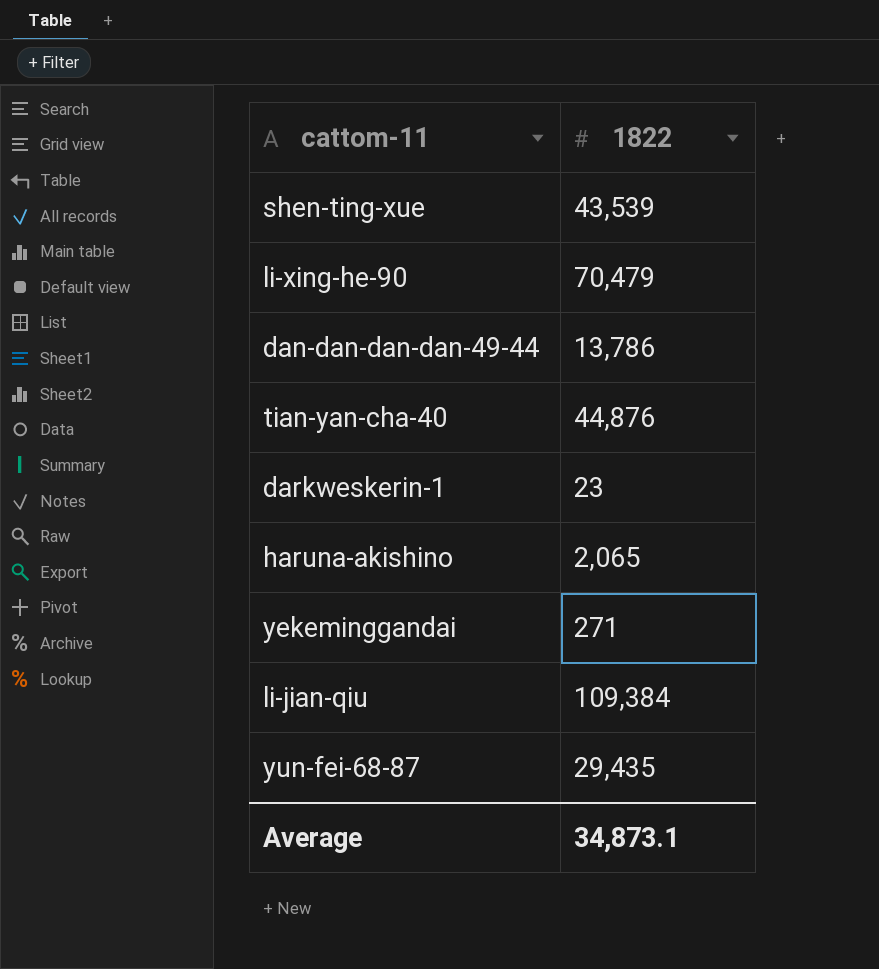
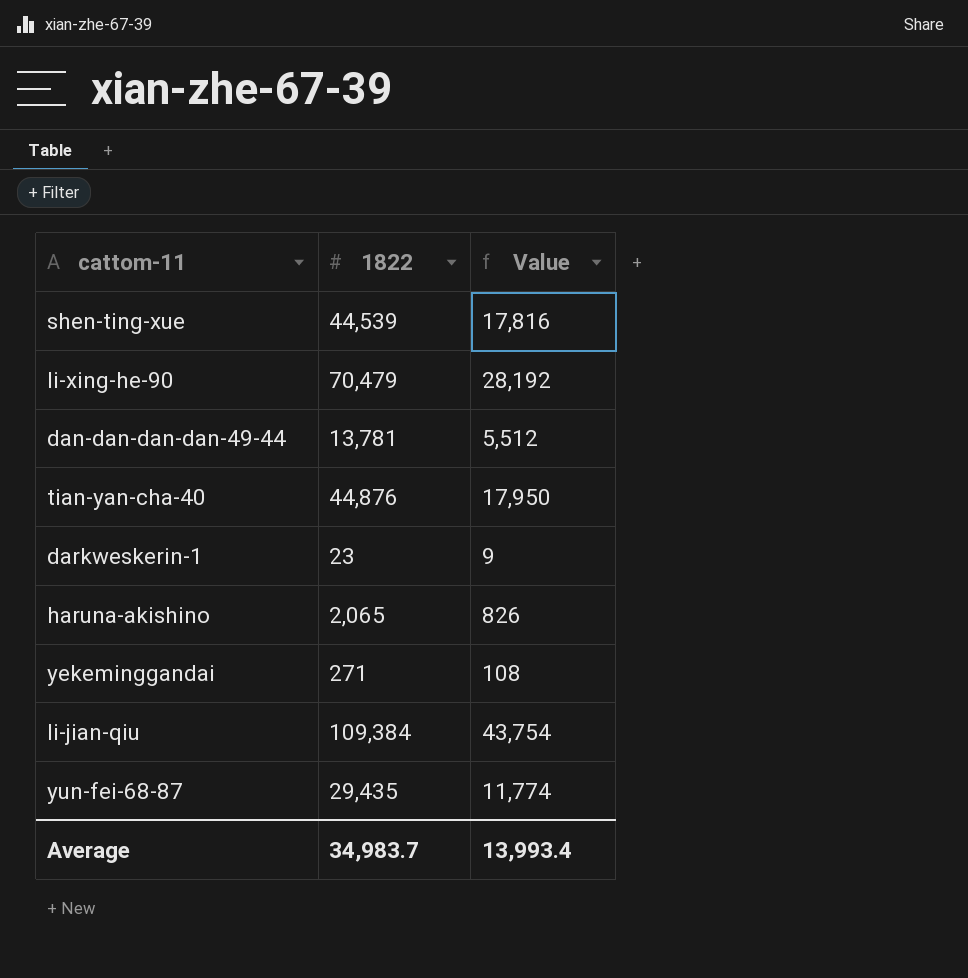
column Value | formula: none -> [1822] * 0.4
shen-ting-xue | 1822: 43,539 -> 44,539
dan-dan-dan-dan-49-44 | 1822: 13,786 -> 13,781
Average | 1822: 34,873.1 -> 34,983.7

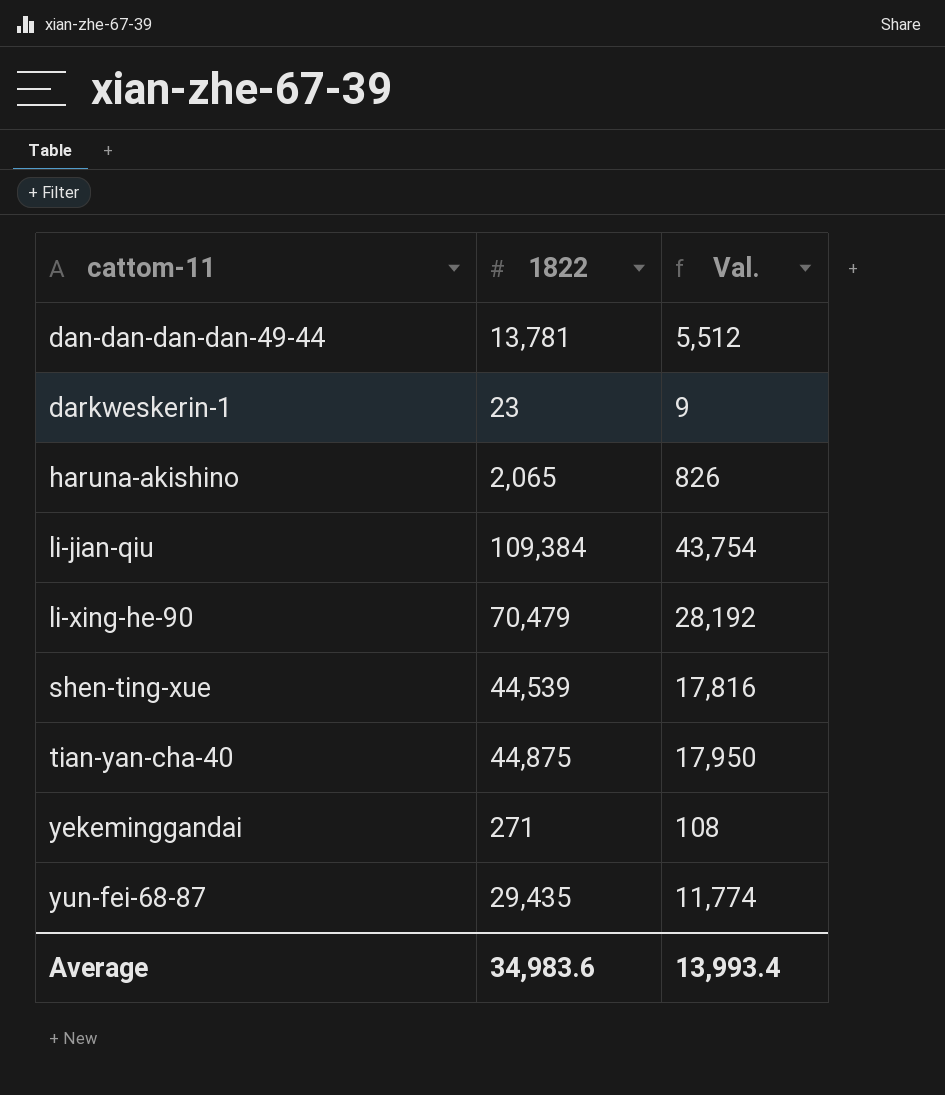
row order: none -> cattom-11 ascending
column name: Value -> Val.
tian-yan-cha-40 | 1822: 44,876 -> 44,875
Average | 1822: 34,983.7 -> 34,983.6

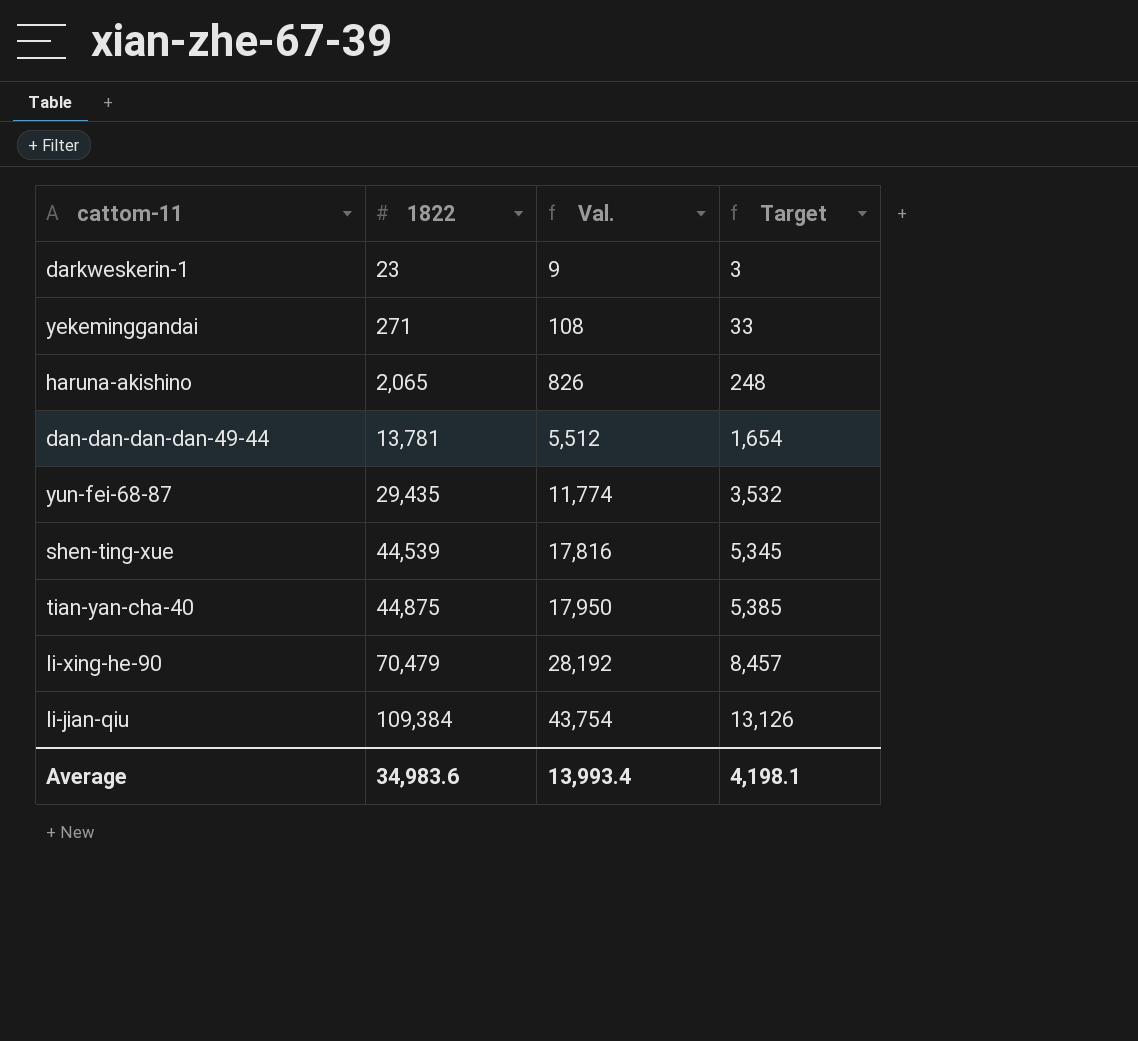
row order: cattom-11 ascending -> 1822 ascending
column Target | formula: none -> [1822] * 0.12

